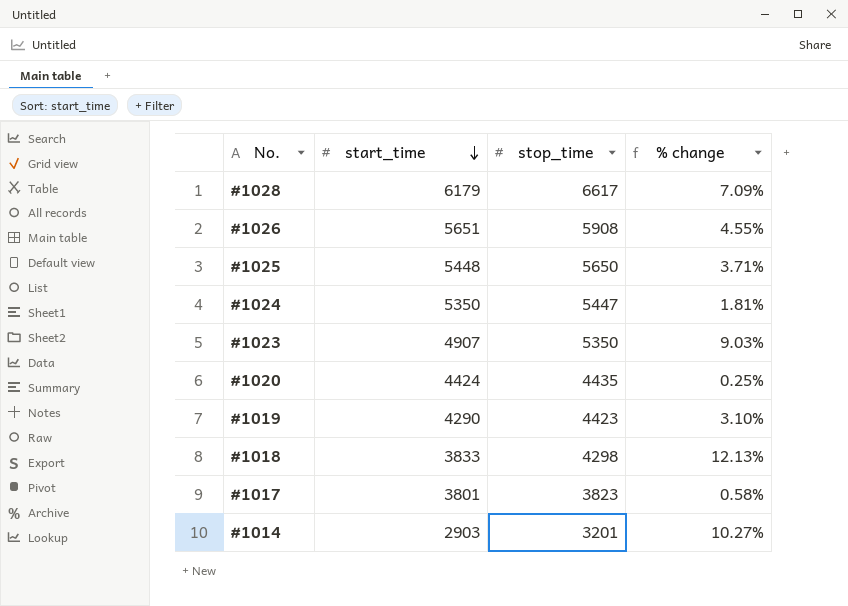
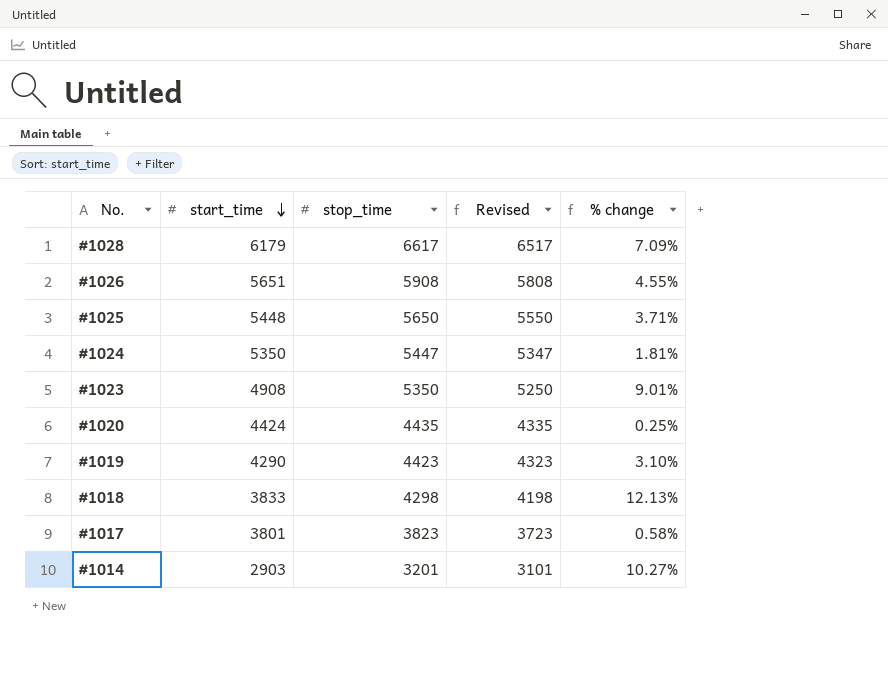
column Revised | formula: none -> [stop_time] - 100
#1023 | start_time: 4907 -> 4908
#1023 | % change: 9.03% -> 9.01%

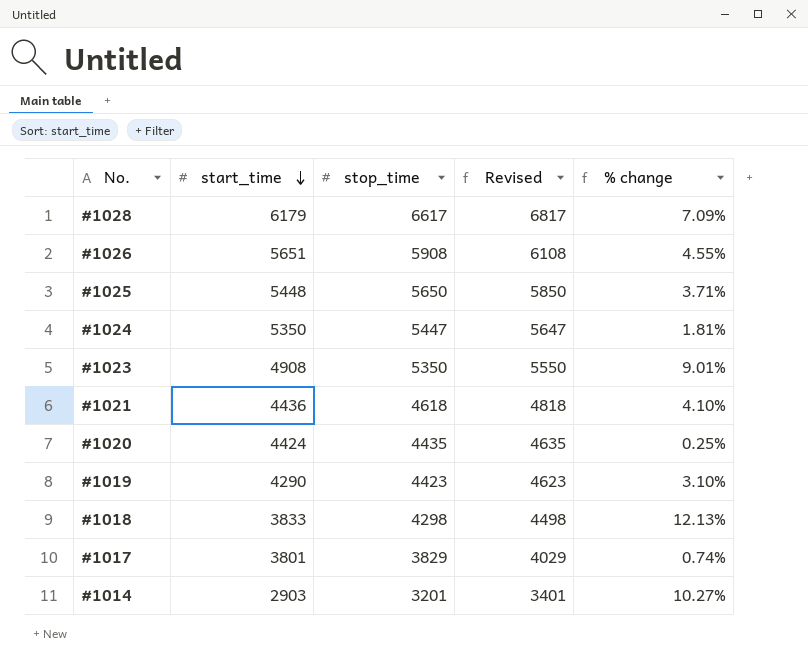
column Revised | formula: [stop_time] - 100 -> [stop_time] + 200
row #1021: none -> 4436 | 4618 | 4818 | 4.10%
#1017 | stop_time: 3823 -> 3829
#1017 | % change: 0.58% -> 0.74%

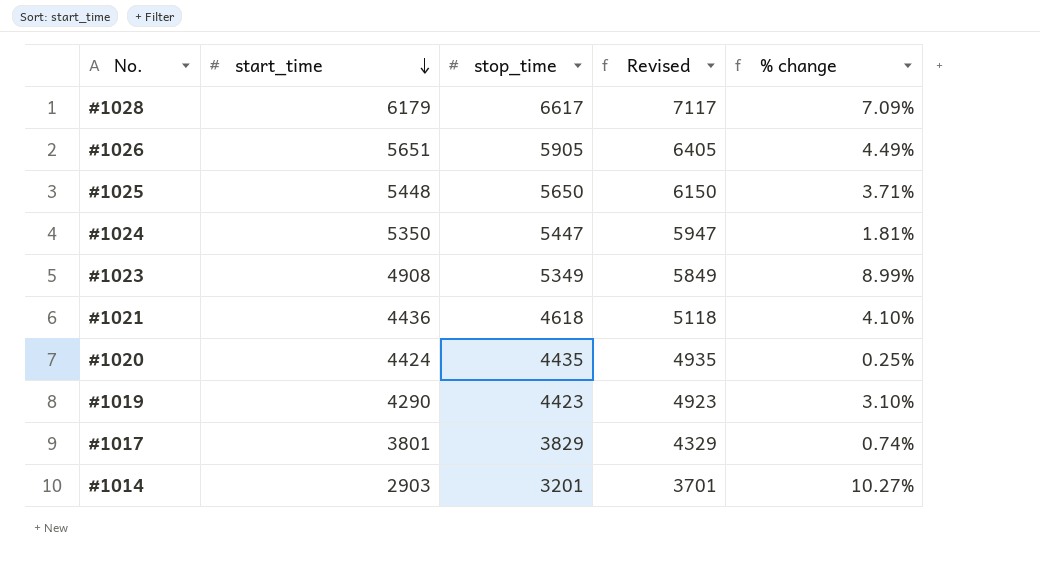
column Revised | formula: [stop_time] + 200 -> [stop_time] + 500
row #1018: 3833 | 4298 | 4498 | 12.13% -> none
#1026 | stop_time: 5908 -> 5905
#1026 | % change: 4.55% -> 4.49%
#1023 | stop_time: 5350 -> 5349
#1023 | % change: 9.01% -> 8.99%

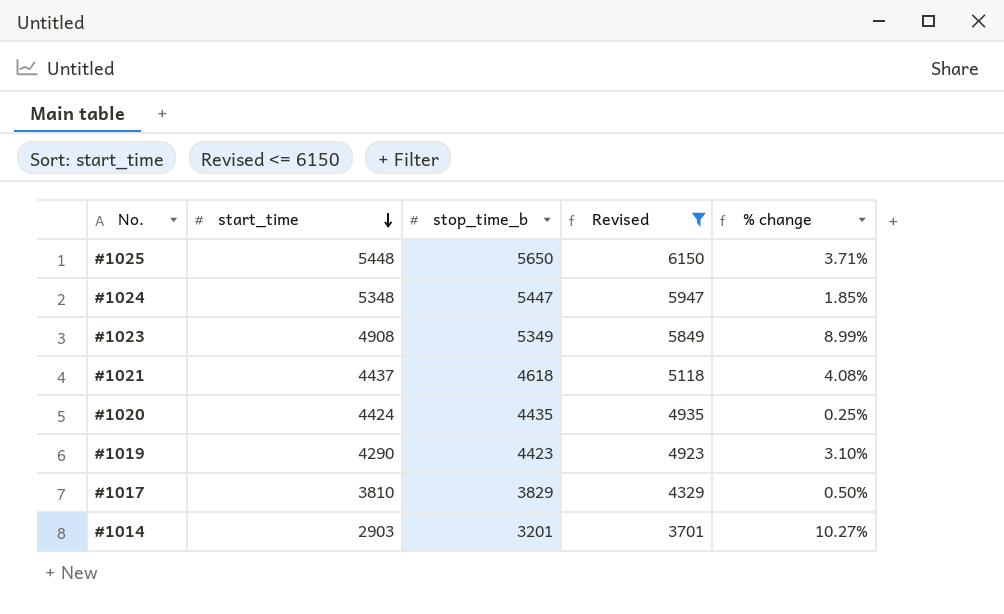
filter: none -> Revised <= 6150
column name: stop_time -> stop_time_b
#1024 | start_time: 5350 -> 5348
#1024 | % change: 1.81% -> 1.85%
#1021 | start_time: 4436 -> 4437
#1021 | % change: 4.10% -> 4.08%
#1017 | start_time: 3801 -> 3810
#1017 | % change: 0.74% -> 0.50%

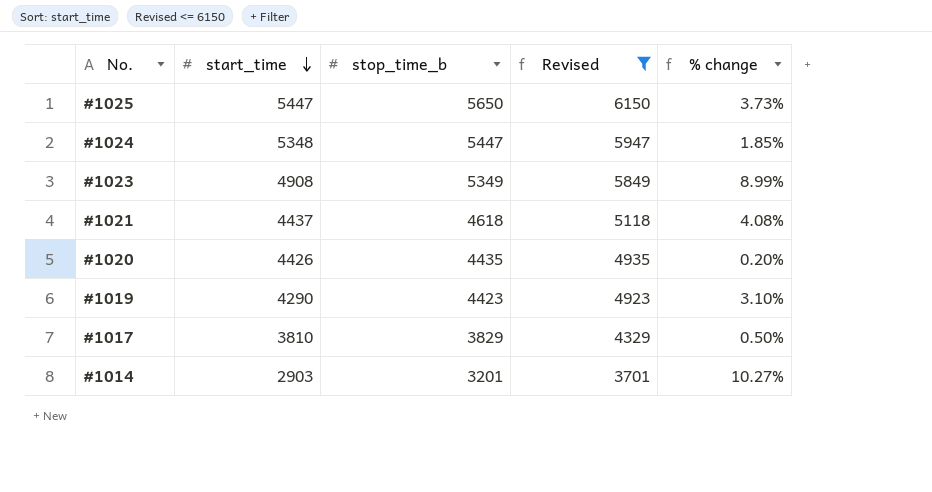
#1025 | start_time: 5448 -> 5447
#1025 | % change: 3.71% -> 3.73%
#1020 | start_time: 4424 -> 4426
#1020 | % change: 0.25% -> 0.20%

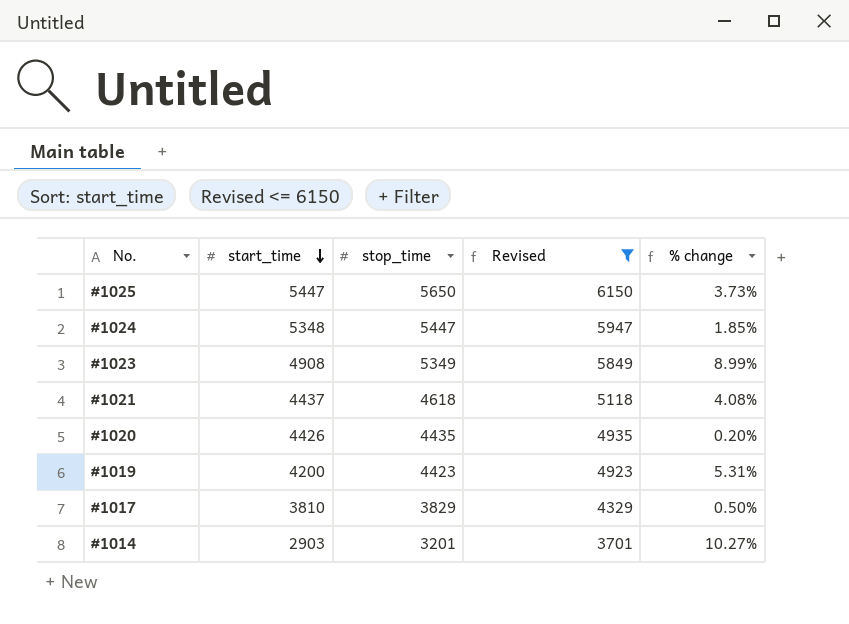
column name: stop_time_b -> stop_time
#1019 | start_time: 4290 -> 4200
#1019 | % change: 3.10% -> 5.31%

